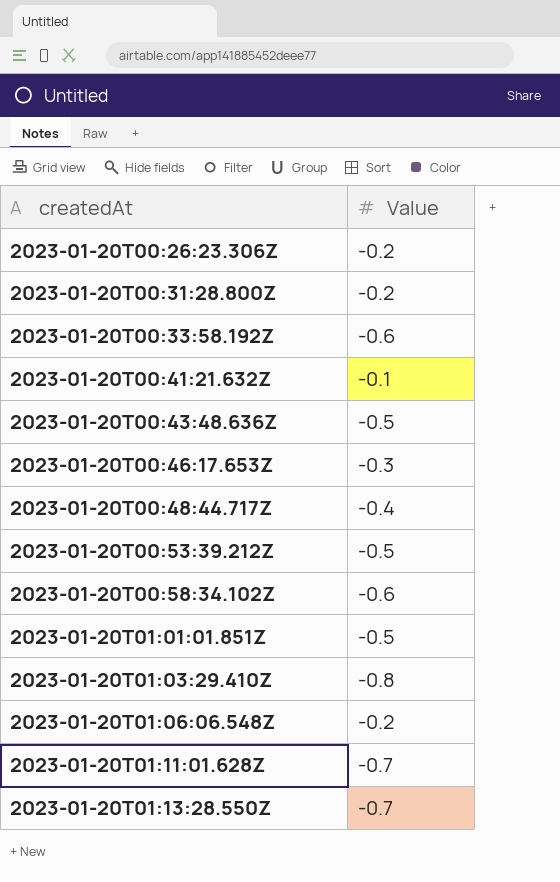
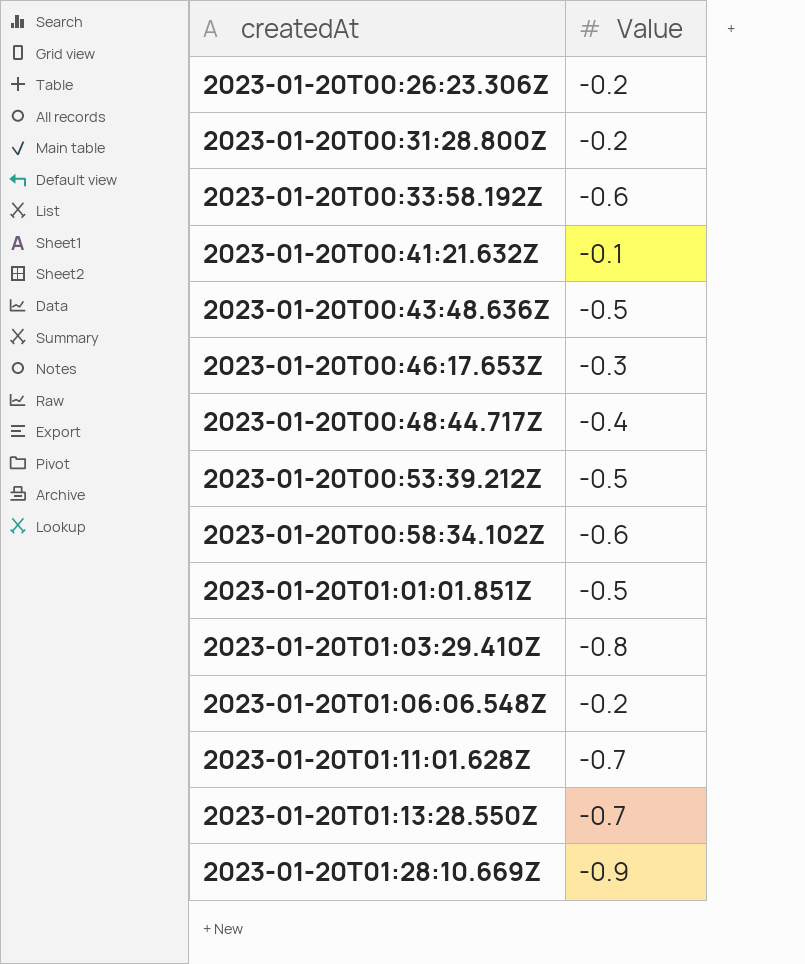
row 2023-01-20T01:28:10.669Z: none -> -0.9

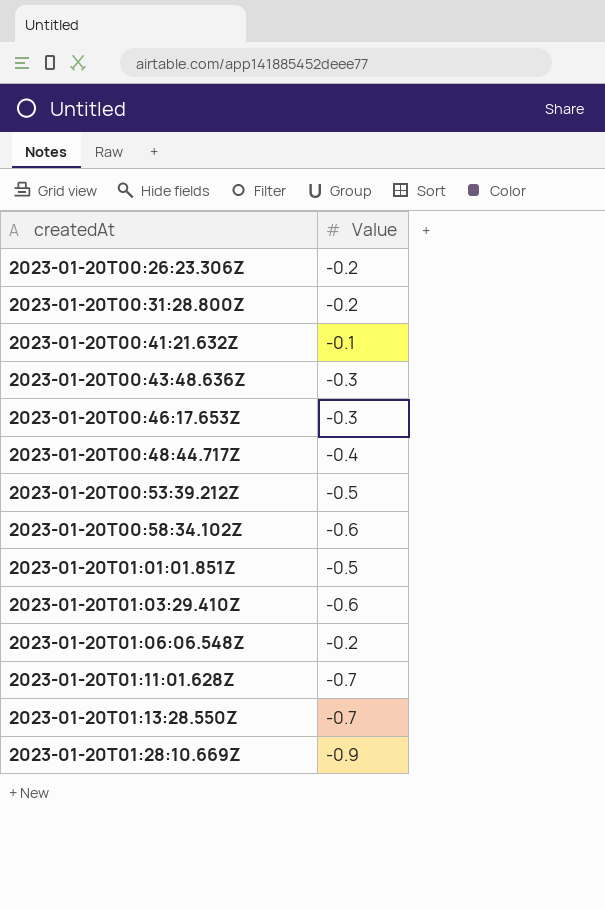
row 2023-01-20T00:33:58.192Z: -0.6 -> none
2023-01-20T00:43:48.636Z | Value: -0.5 -> -0.3
2023-01-20T01:03:29.410Z | Value: -0.8 -> -0.6

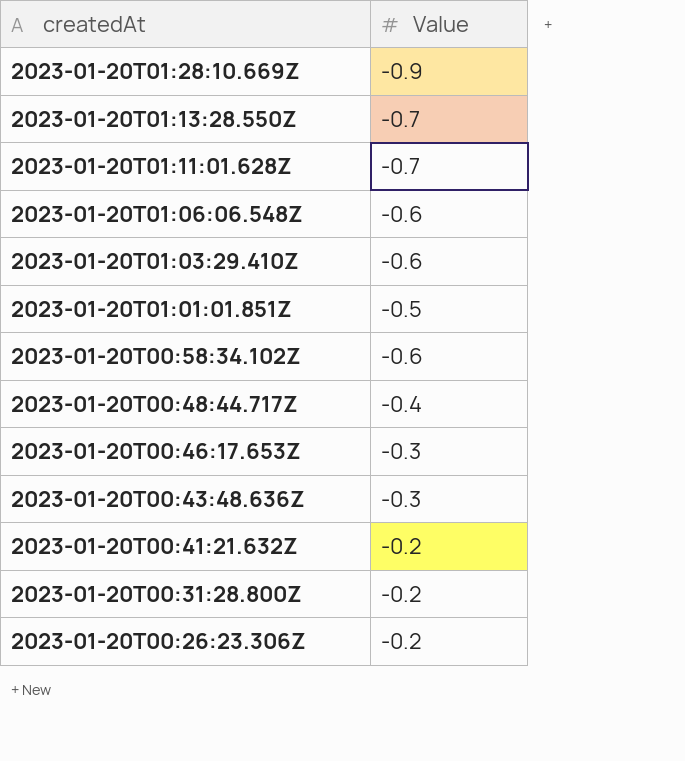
row order: createdAt ascending -> createdAt descending
row 2023-01-20T00:53:39.212Z: -0.5 -> none
2023-01-20T01:06:06.548Z | Value: -0.2 -> -0.6
2023-01-20T00:41:21.632Z | Value: -0.1 -> -0.2

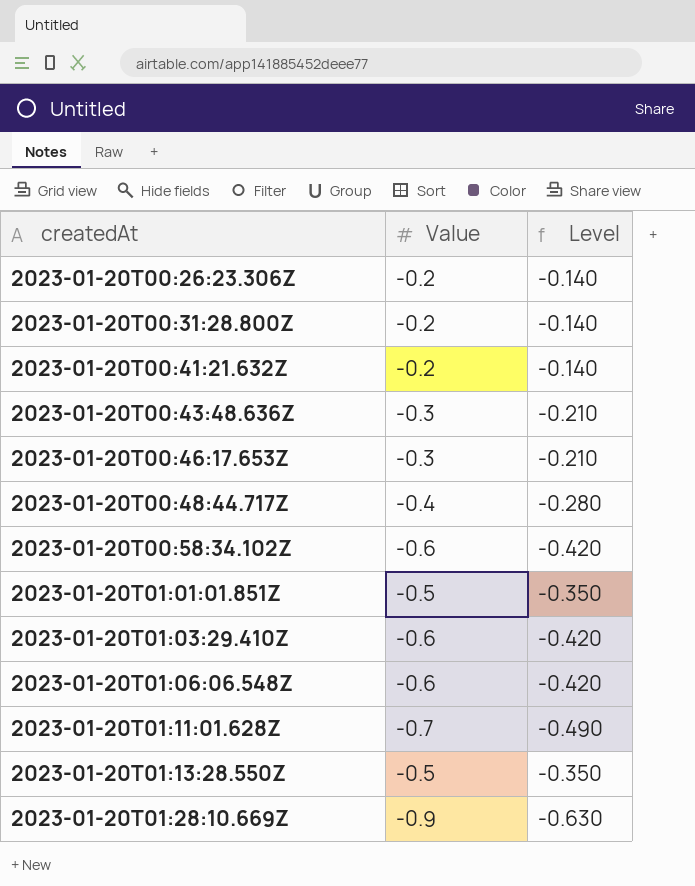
row order: createdAt descending -> createdAt ascending
column Level | formula: none -> [Value] * 0.7
2023-01-20T01:13:28.550Z | Value: -0.7 -> -0.5

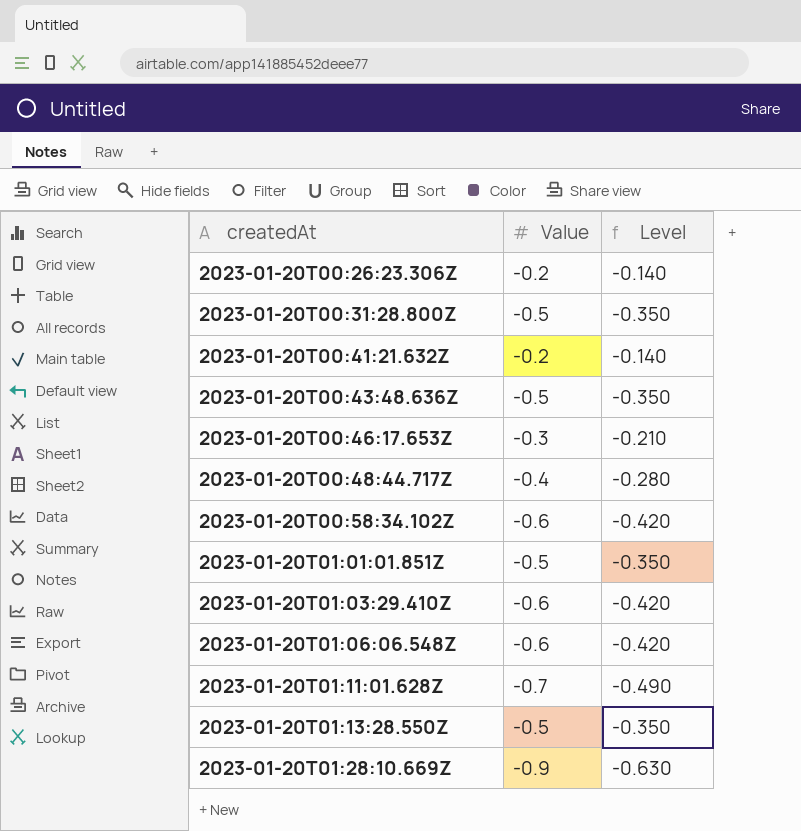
2023-01-20T00:31:28.800Z | Value: -0.2 -> -0.5
2023-01-20T00:31:28.800Z | Level: -0.140 -> -0.350
2023-01-20T00:43:48.636Z | Value: -0.3 -> -0.5
2023-01-20T00:43:48.636Z | Level: -0.210 -> -0.350

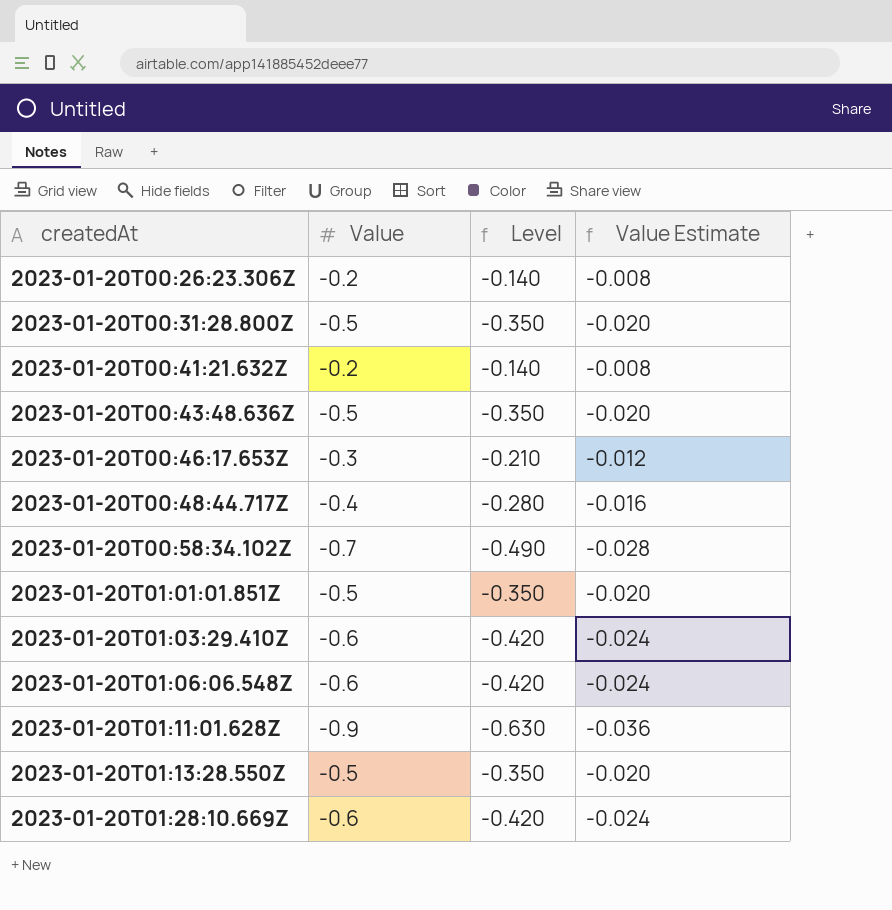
column Value Estimate | formula: none -> [Value] * 0.04
2023-01-20T00:58:34.102Z | Value: -0.6 -> -0.7
2023-01-20T00:58:34.102Z | Level: -0.420 -> -0.490
2023-01-20T01:11:01.628Z | Value: -0.7 -> -0.9
2023-01-20T01:11:01.628Z | Level: -0.490 -> -0.630
2023-01-20T01:28:10.669Z | Value: -0.9 -> -0.6
2023-01-20T01:28:10.669Z | Level: -0.630 -> -0.420

